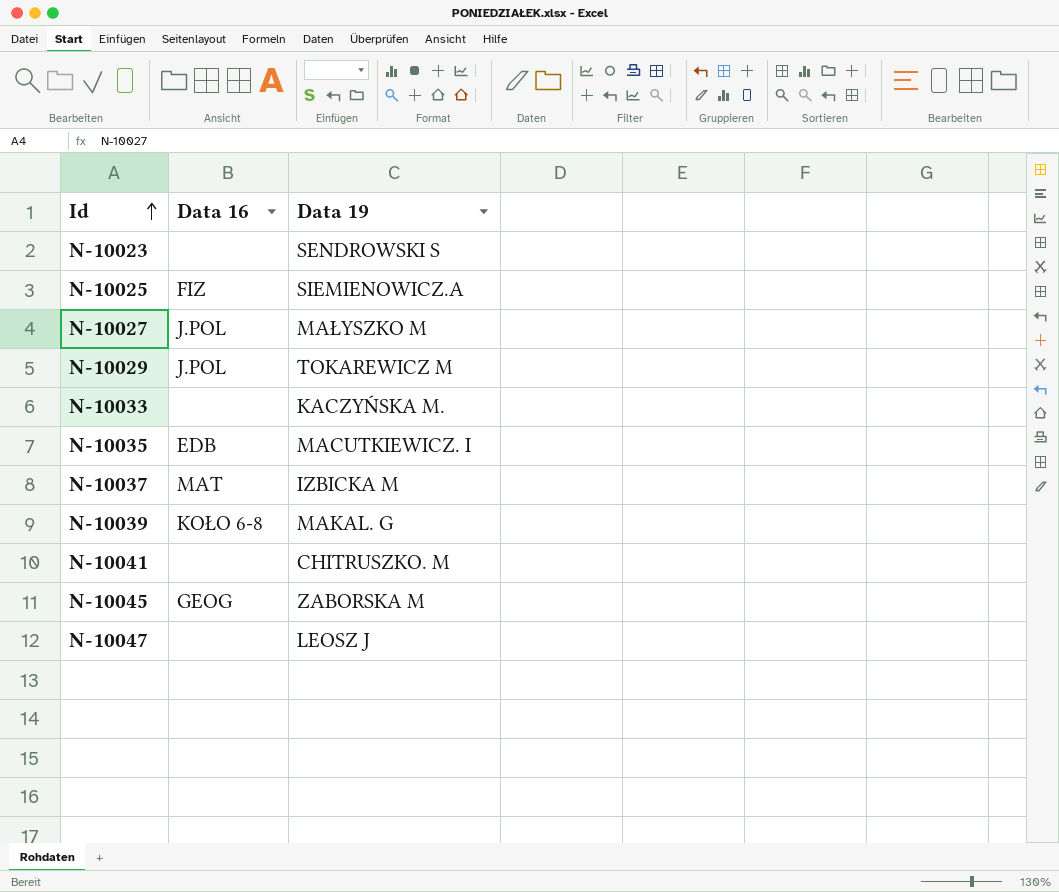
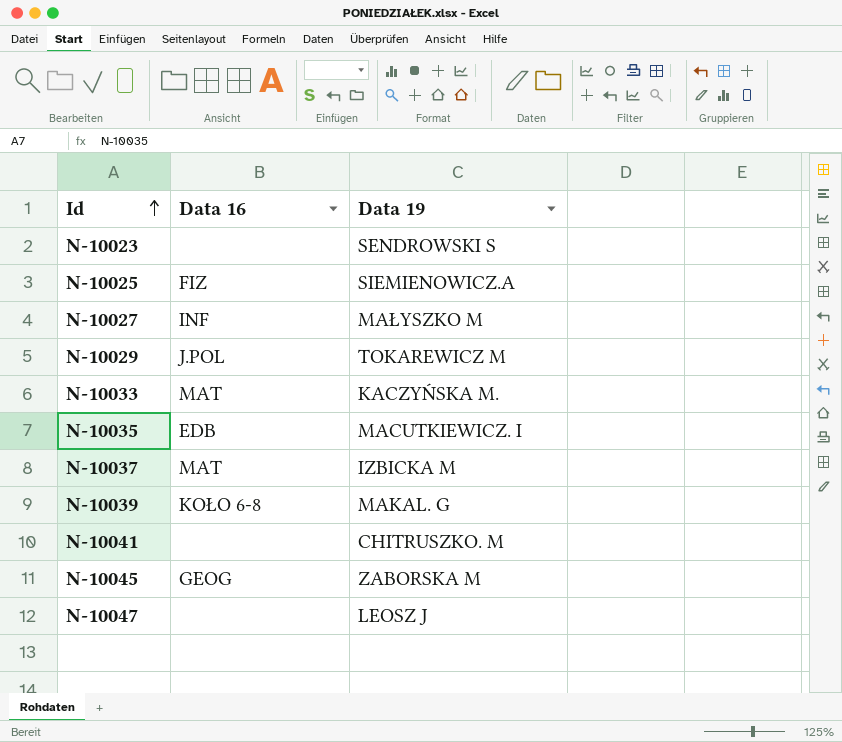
N-10027 | Data 16: J.POL -> INF
N-10033 | Data 16: none -> MAT

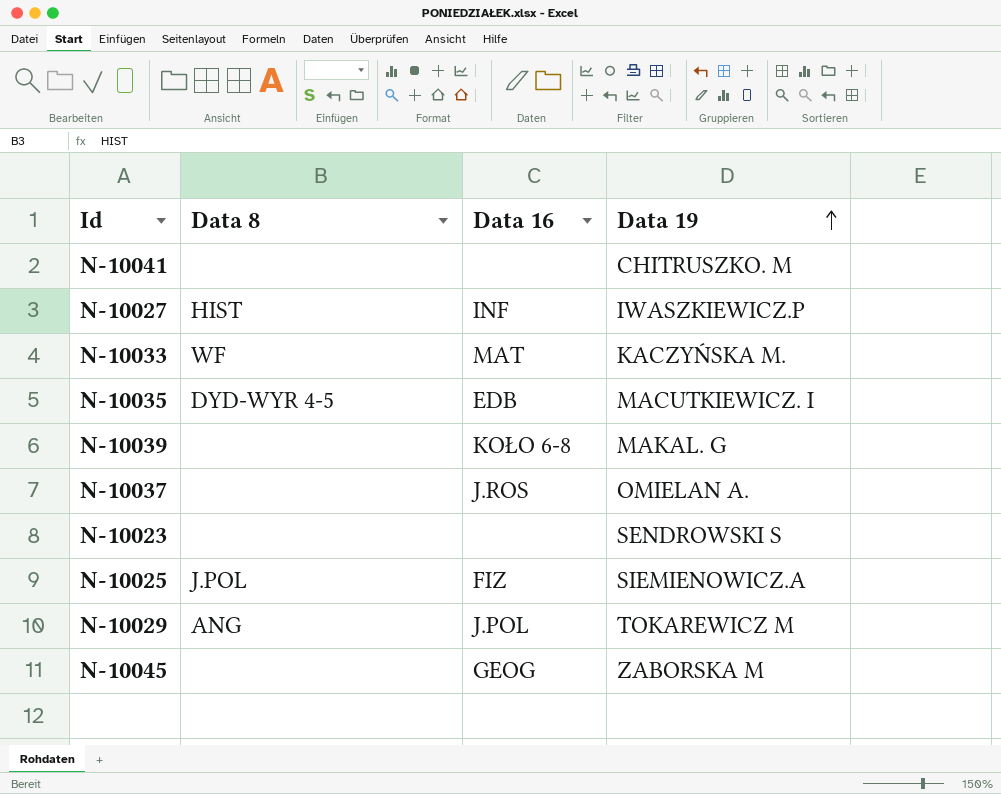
row order: Id ascending -> Data 19 ascending
column Data 8 | position: none -> 2
row N-10047: none | LEOSZ J -> none
N-10027 | Data 19: MAŁYSZKO M -> IWASZKIEWICZ.P
N-10037 | Data 16: MAT -> J.ROS
N-10037 | Data 19: IZBICKA M -> OMIELAN A.

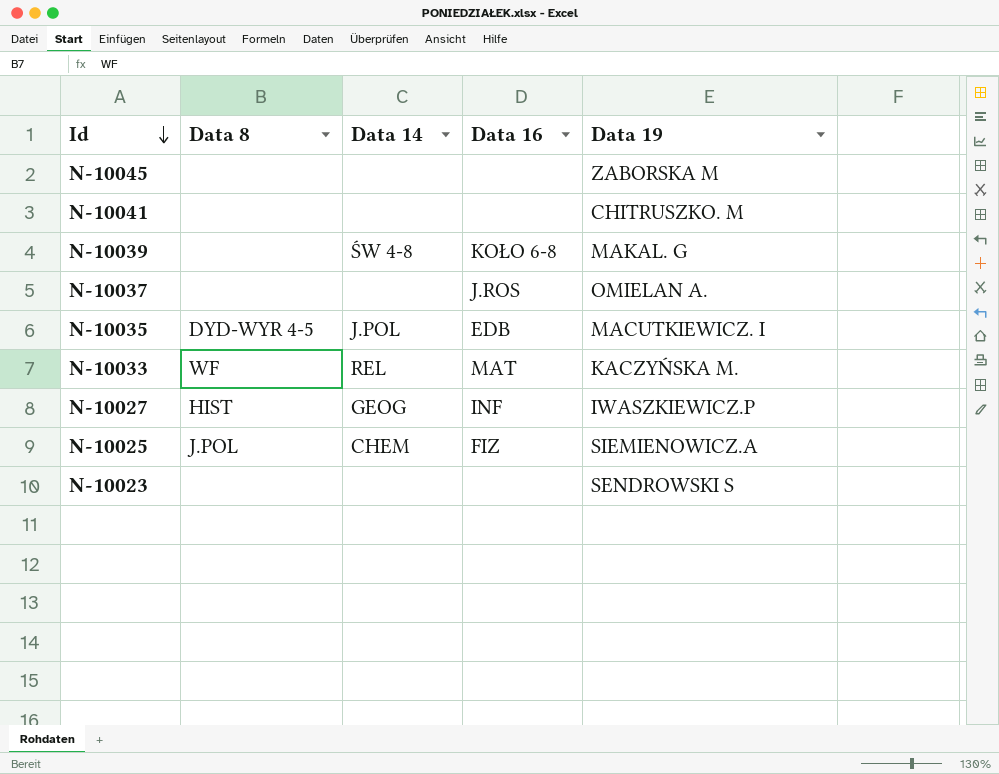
row order: Data 19 ascending -> Id descending
column Data 14 | position: none -> 3
row N-10029: ANG | J.POL | TOKAREWICZ M -> none
N-10045 | Data 16: GEOG -> none

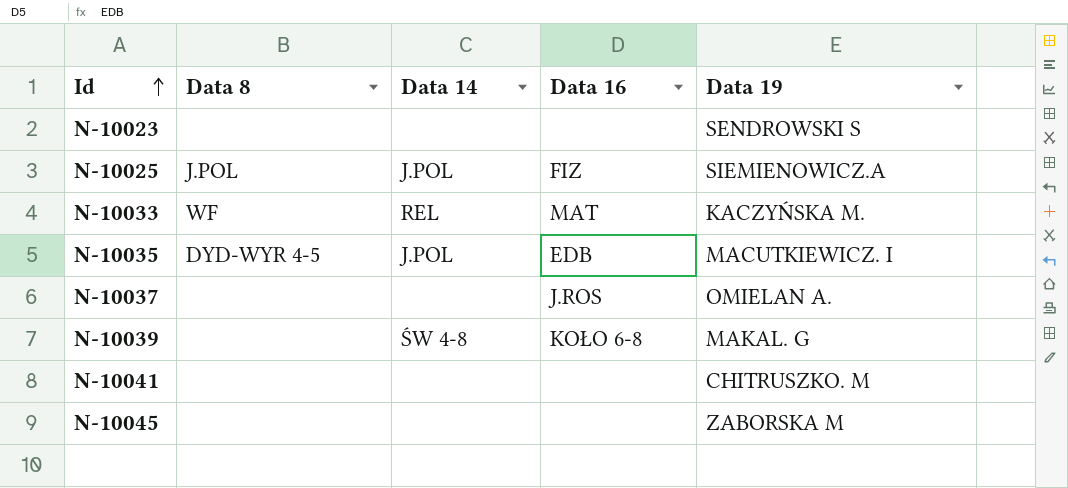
row order: Id descending -> Id ascending
row N-10027: HIST | GEOG | INF | IWASZKIEWICZ.P -> none
N-10025 | Data 14: CHEM -> J.POL

